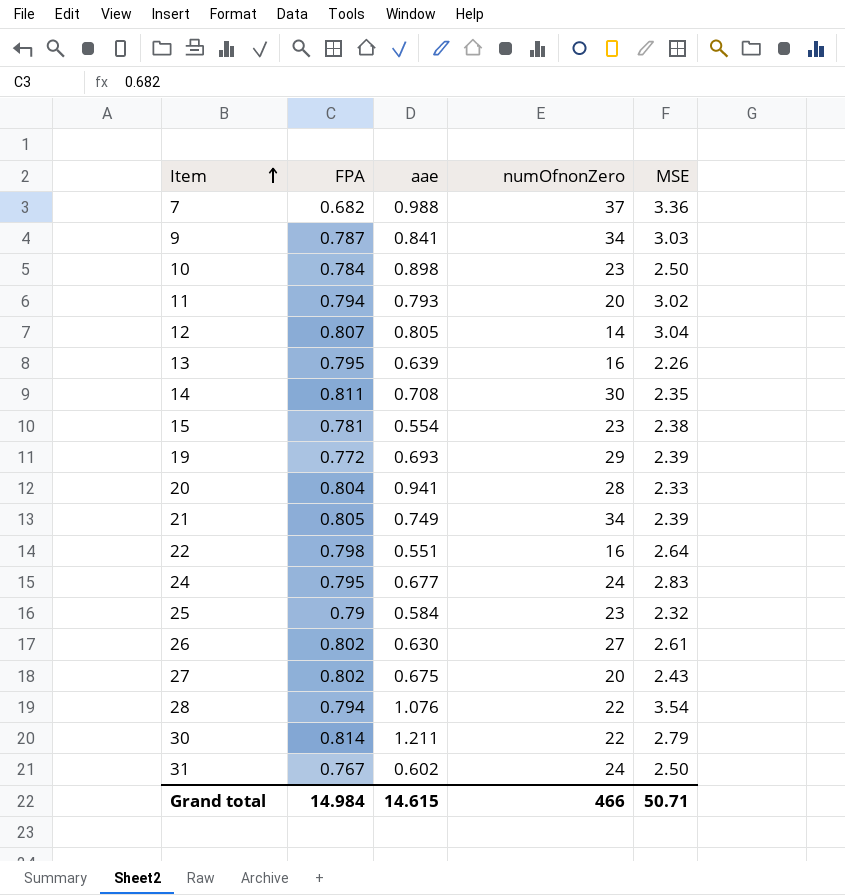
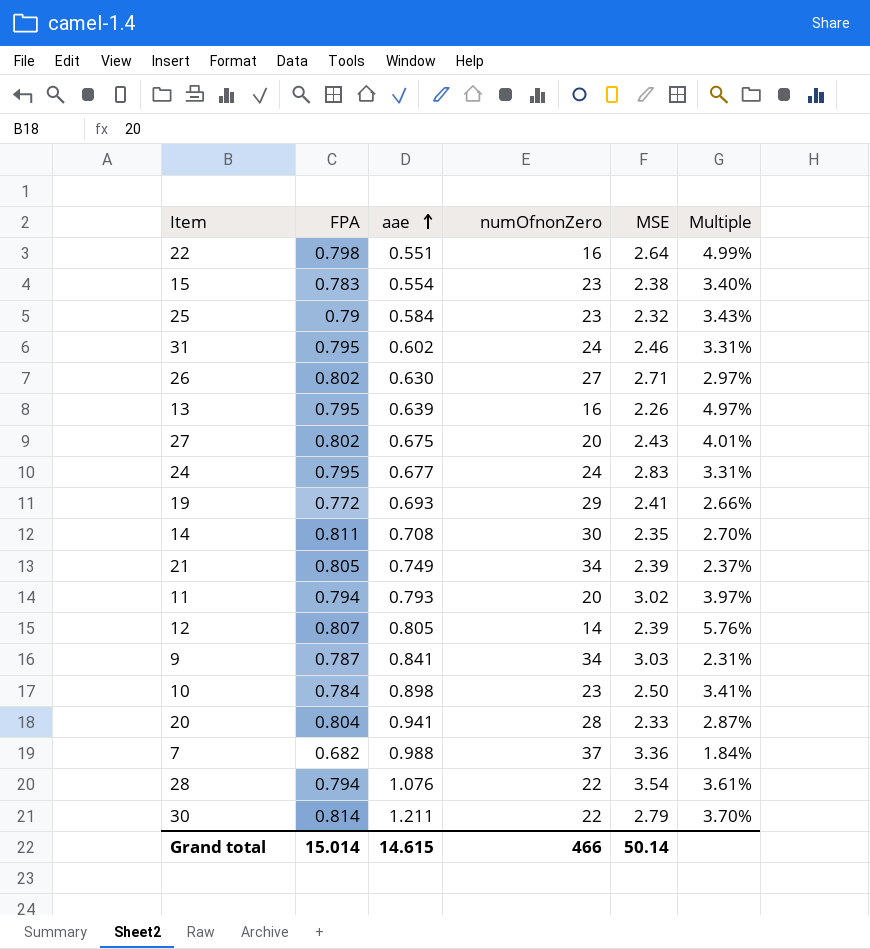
row order: Item ascending -> aae ascending
column Multiple | formula: none -> [FPA] / [numOfnonZero]
15 | FPA: 0.781 -> 0.783
31 | FPA: 0.767 -> 0.795
31 | MSE: 2.50 -> 2.46
26 | MSE: 2.61 -> 2.71
19 | MSE: 2.39 -> 2.41
12 | MSE: 3.04 -> 2.39
Grand total | FPA: 14.984 -> 15.014
Grand total | MSE: 50.71 -> 50.14

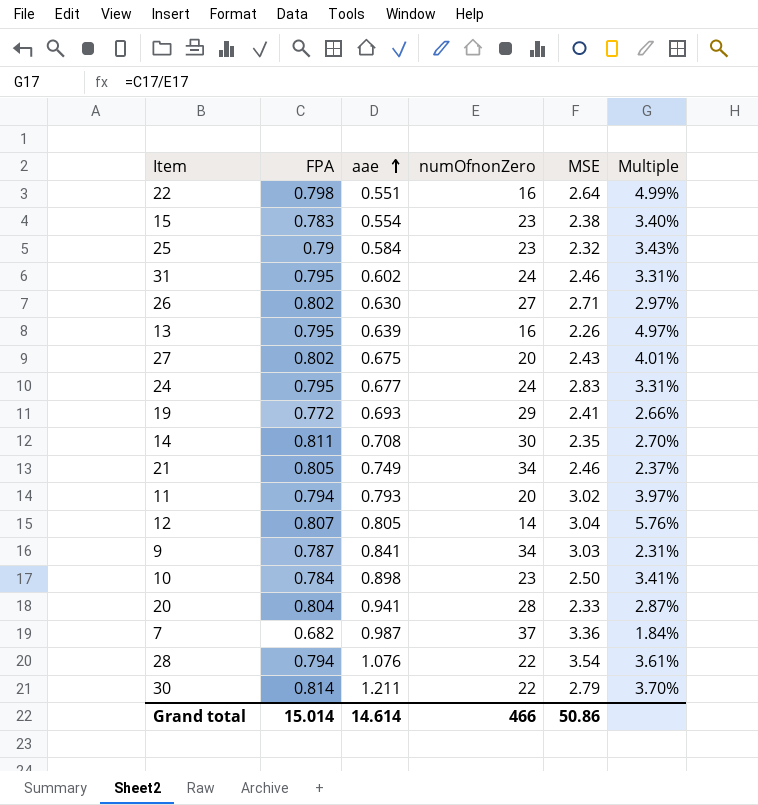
21 | MSE: 2.39 -> 2.46
12 | MSE: 2.39 -> 3.04
7 | aae: 0.988 -> 0.987
Grand total | aae: 14.615 -> 14.614
Grand total | MSE: 50.14 -> 50.86

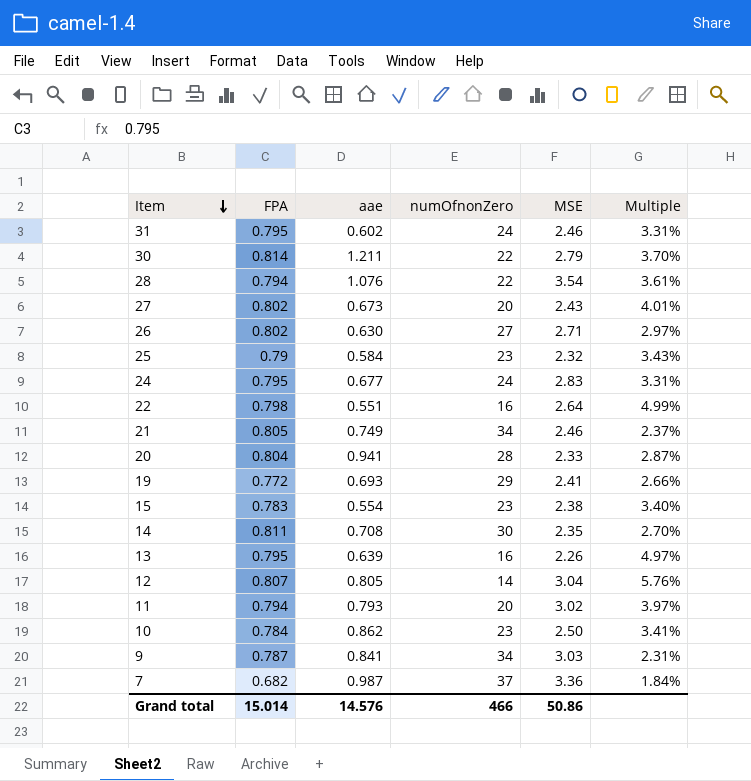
row order: aae ascending -> Item descending
27 | aae: 0.675 -> 0.673
10 | aae: 0.898 -> 0.862
Grand total | aae: 14.614 -> 14.576

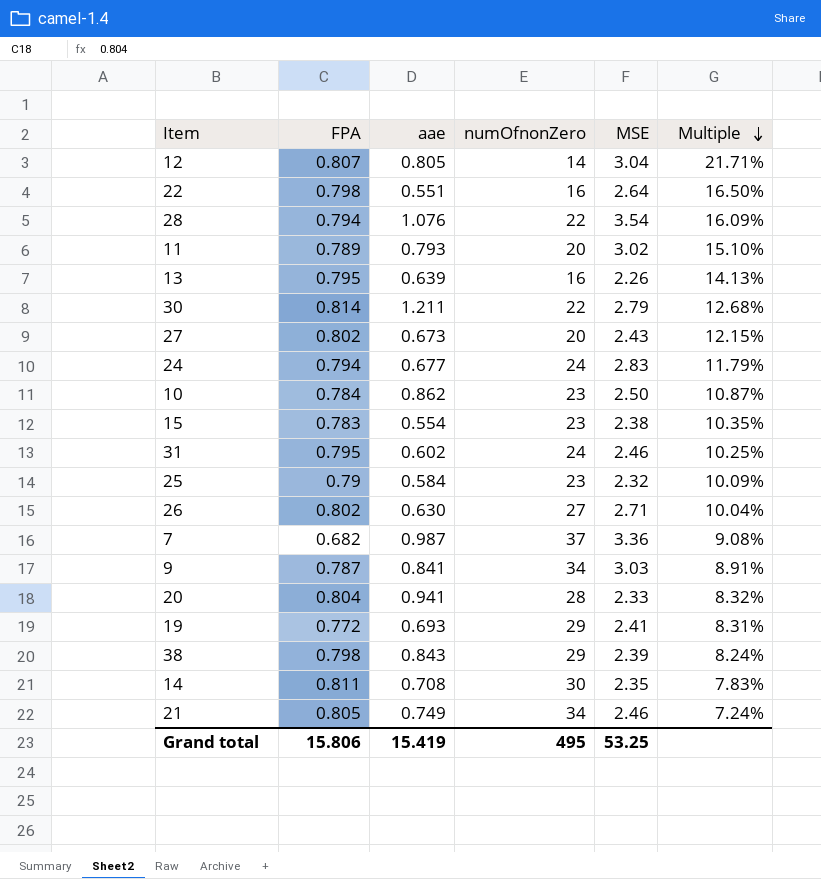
row order: Item descending -> Multiple descending
column Multiple | formula: [FPA] / [numOfnonZero] -> [MSE] / [numOfnonZero]
11 | FPA: 0.794 -> 0.789
24 | FPA: 0.795 -> 0.794
row 38: none -> 0.798 | 0.843 | 29 | 2.39 | 8.24%
Grand total | FPA: 15.014 -> 15.806
Grand total | aae: 14.576 -> 15.419
Grand total | numOfnonZero: 466 -> 495
Grand total | MSE: 50.86 -> 53.25

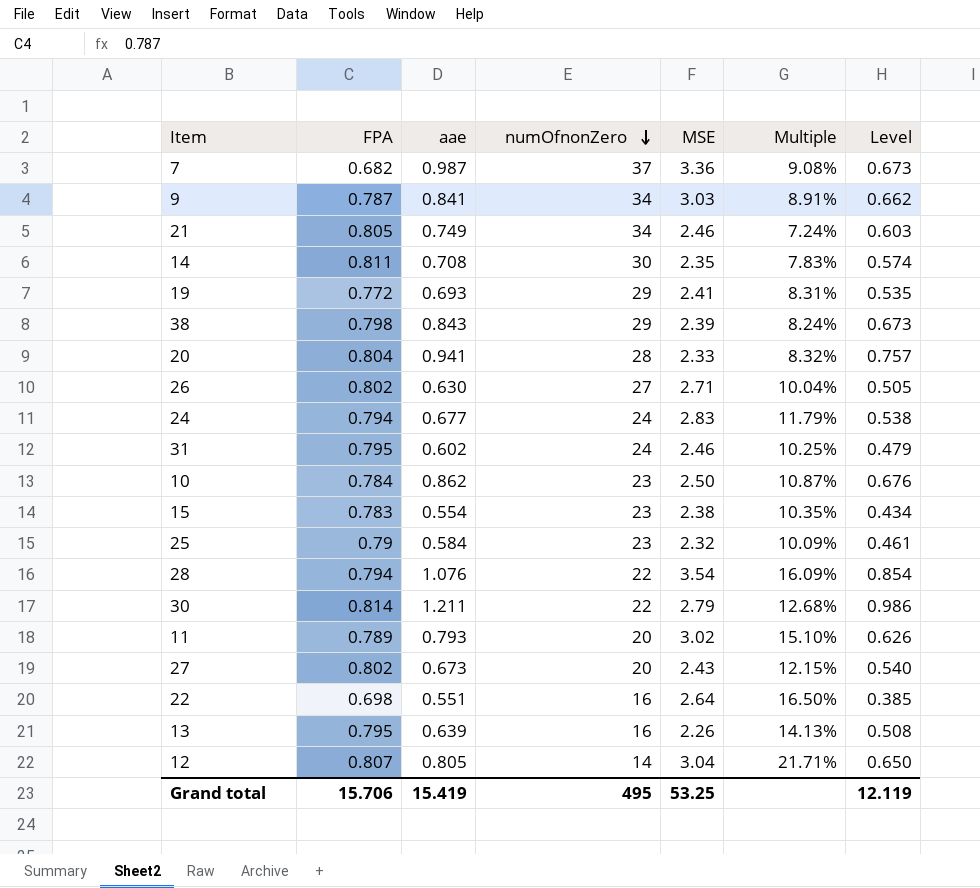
row order: Multiple descending -> numOfnonZero descending
column Level | formula: none -> [FPA] * [aae]
22 | FPA: 0.798 -> 0.698
Grand total | FPA: 15.806 -> 15.706

